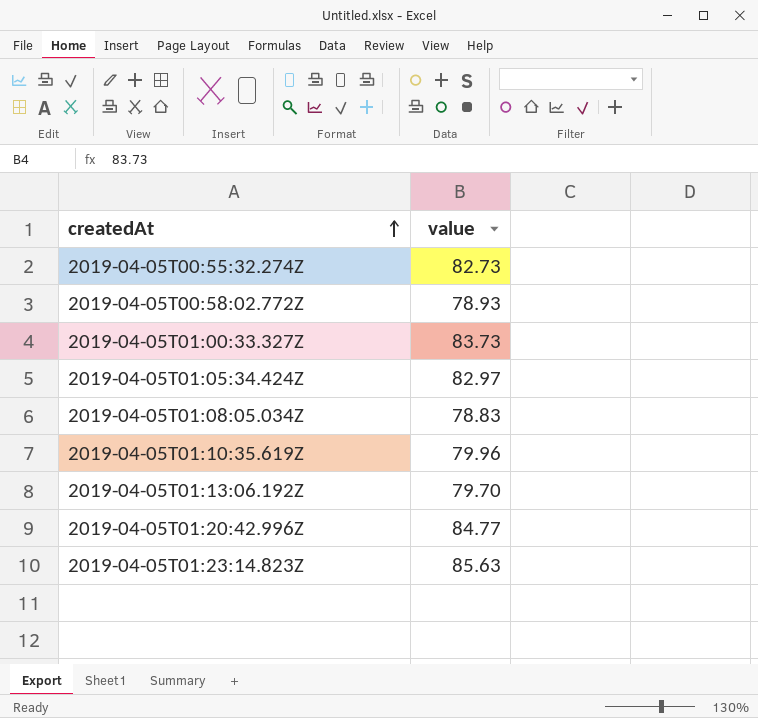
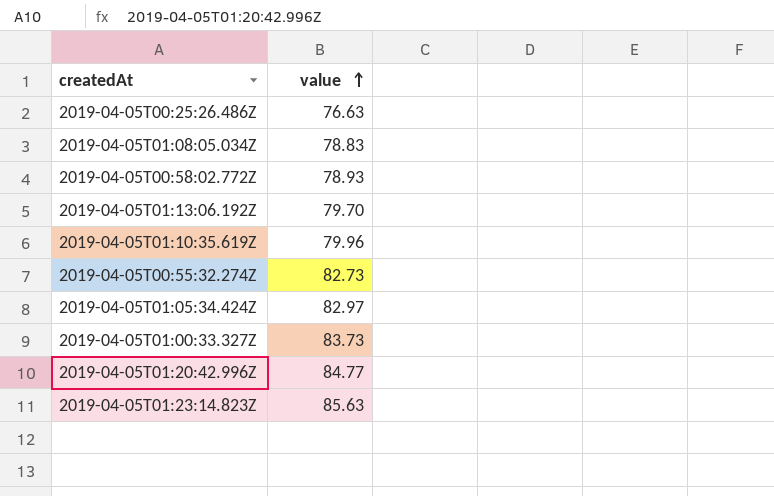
row order: createdAt ascending -> value ascending
row 2019-04-05T00:25:26.486Z: none -> 76.63

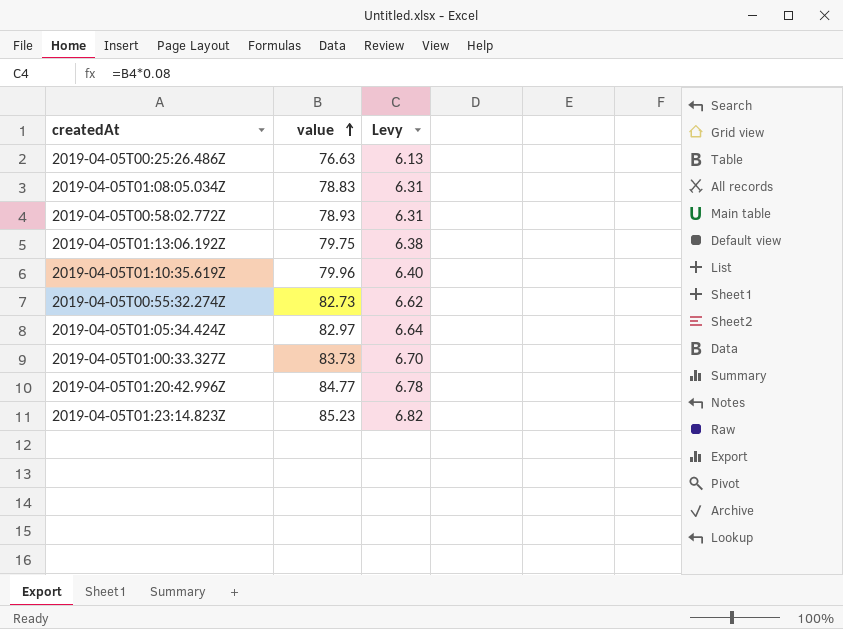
column Levy | formula: none -> [value] * 0.08
2019-04-05T01:13:06.192Z | value: 79.70 -> 79.75
2019-04-05T01:23:14.823Z | value: 85.63 -> 85.23

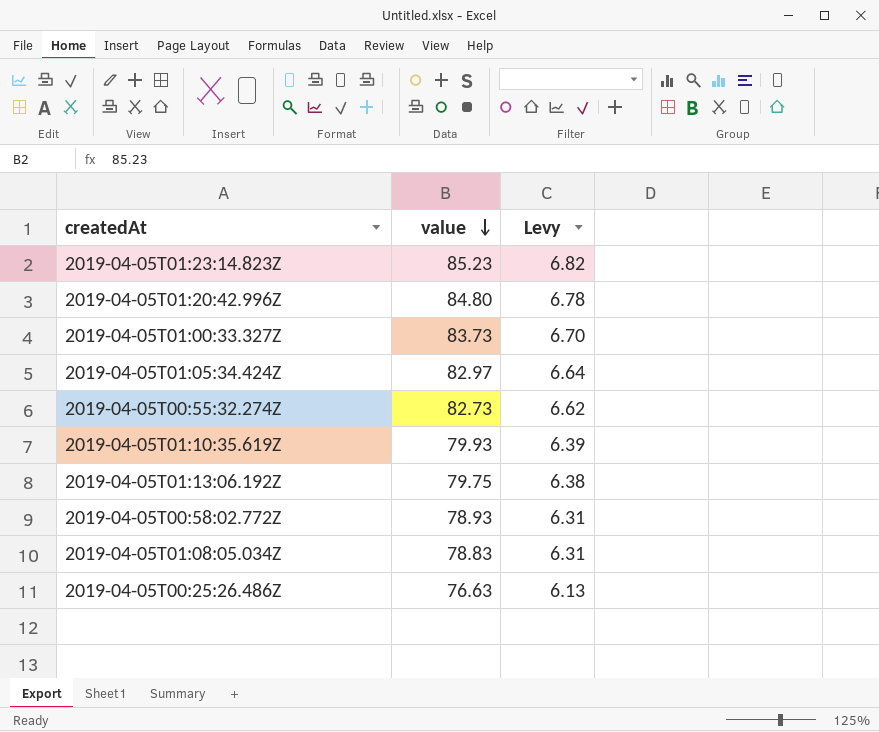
row order: value ascending -> value descending
2019-04-05T01:20:42.996Z | value: 84.77 -> 84.80
2019-04-05T01:10:35.619Z | value: 79.96 -> 79.93
2019-04-05T01:10:35.619Z | Levy: 6.40 -> 6.39

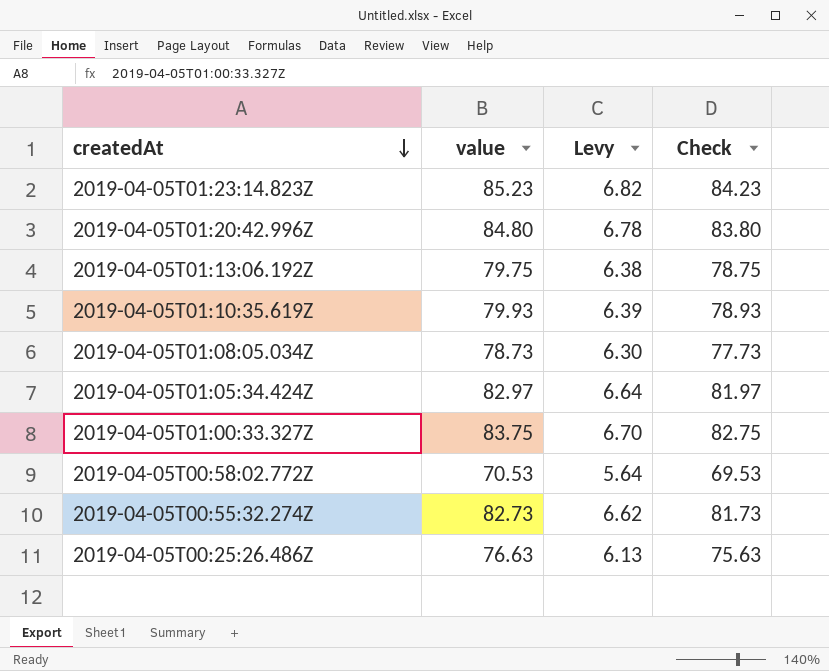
row order: value descending -> createdAt descending
column Check | formula: none -> [value] - 1
2019-04-05T01:08:05.034Z | value: 78.83 -> 78.73
2019-04-05T01:08:05.034Z | Levy: 6.31 -> 6.30
2019-04-05T01:00:33.327Z | value: 83.73 -> 83.75
2019-04-05T00:58:02.772Z | value: 78.93 -> 70.53
2019-04-05T00:58:02.772Z | Levy: 6.31 -> 5.64

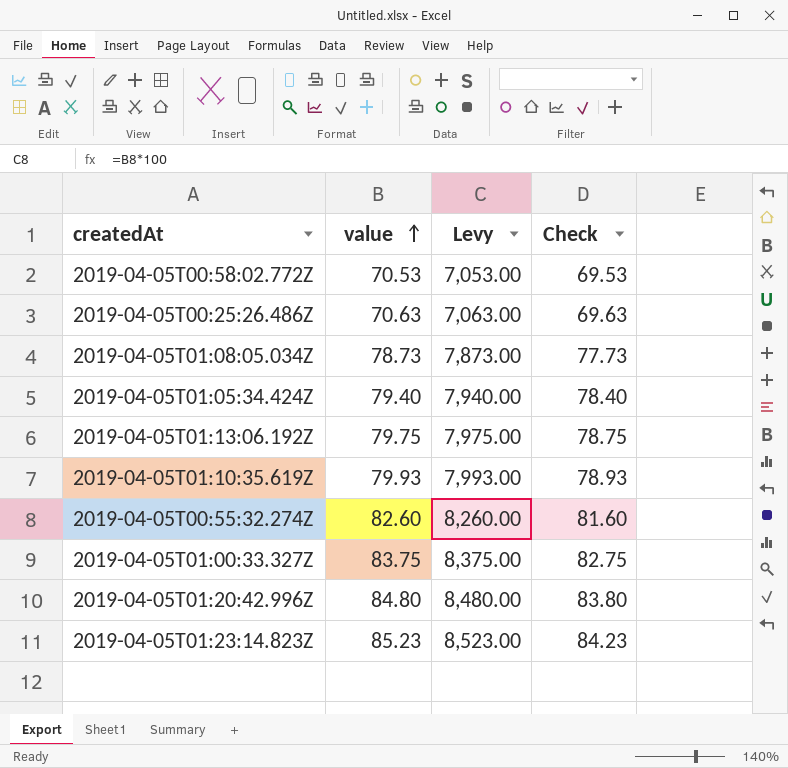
row order: createdAt descending -> value ascending
column Levy | formula: [value] * 0.08 -> [value] * 100
2019-04-05T00:25:26.486Z | value: 76.63 -> 70.63
2019-04-05T00:25:26.486Z | Check: 75.63 -> 69.63
2019-04-05T01:05:34.424Z | value: 82.97 -> 79.40
2019-04-05T01:05:34.424Z | Check: 81.97 -> 78.40
2019-04-05T00:55:32.274Z | value: 82.73 -> 82.60
2019-04-05T00:55:32.274Z | Check: 81.73 -> 81.60

